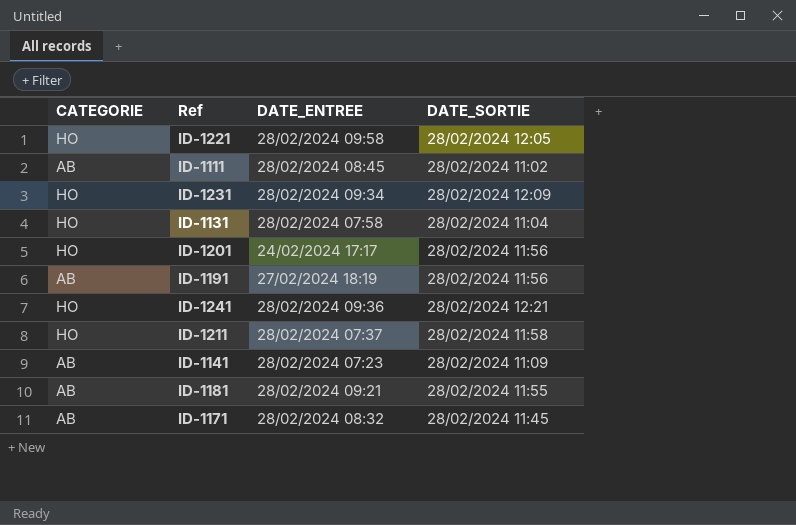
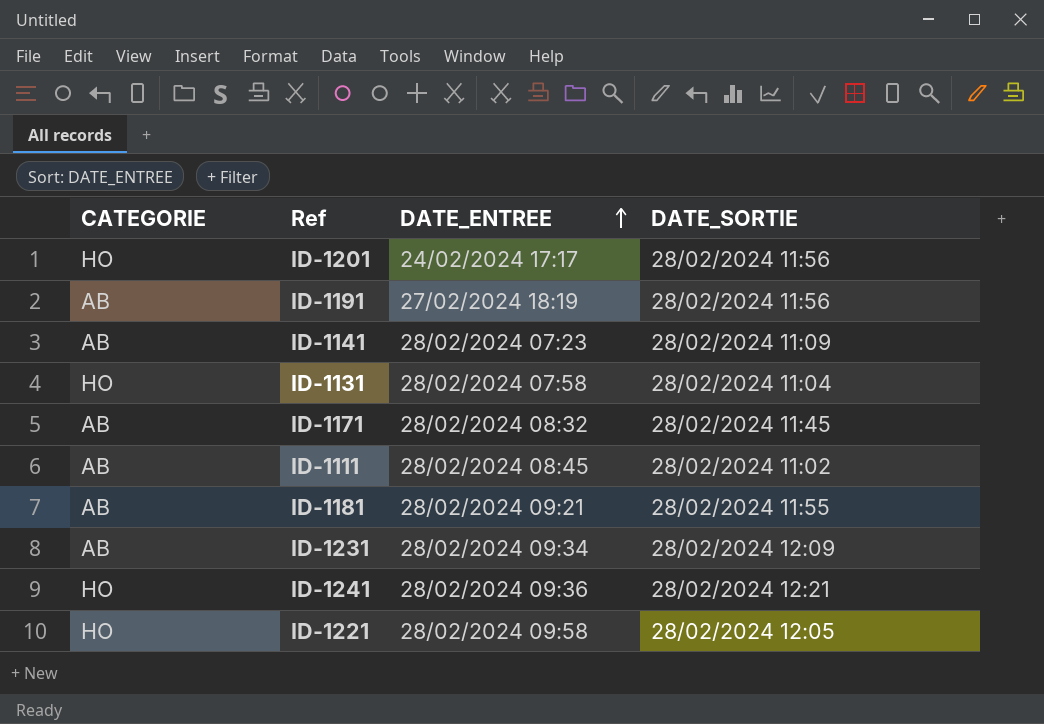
row order: none -> DATE_ENTREE ascending
row ID-1211: HO | 28/02/2024 07:37 | 28/02/2024 11:58 -> none
ID-1231 | CATEGORIE: HO -> AB

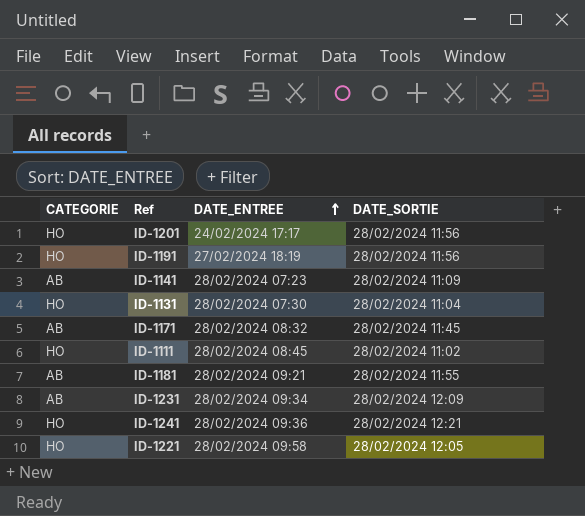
ID-1191 | CATEGORIE: AB -> HO
ID-1131 | DATE_ENTREE: 28/02/2024 07:58 -> 28/02/2024 07:30
ID-1111 | CATEGORIE: AB -> HO

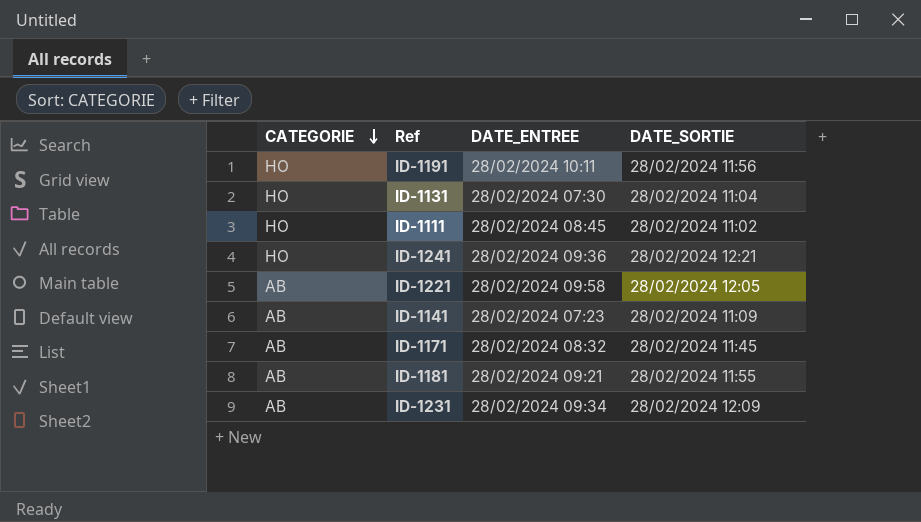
row order: DATE_ENTREE ascending -> CATEGORIE descending
row ID-1201: HO | 24/02/2024 17:17 | 28/02/2024 11:56 -> none
ID-1191 | DATE_ENTREE: 27/02/2024 18:19 -> 28/02/2024 10:11
ID-1221 | CATEGORIE: HO -> AB

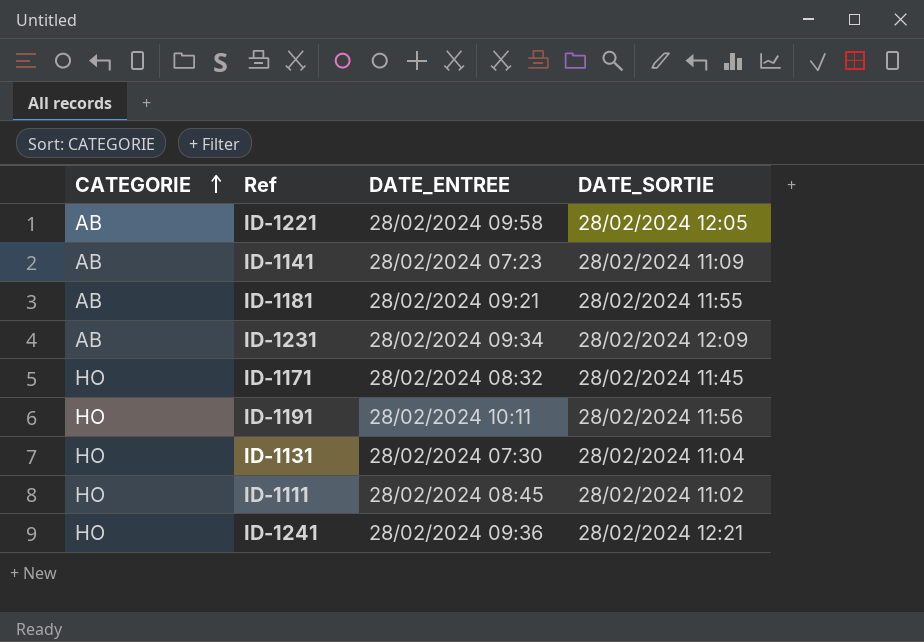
row order: CATEGORIE descending -> CATEGORIE ascending
ID-1171 | CATEGORIE: AB -> HO

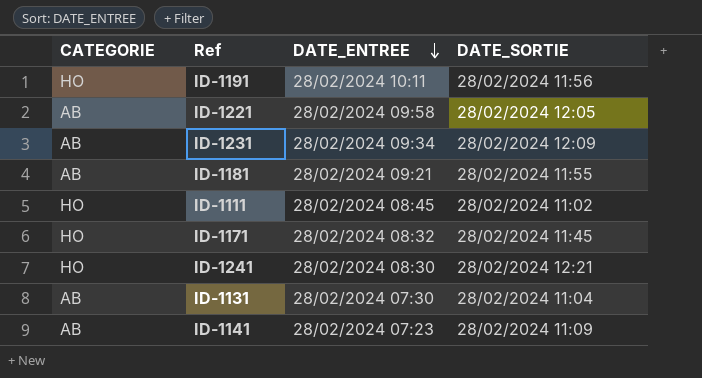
row order: CATEGORIE ascending -> DATE_ENTREE descending
ID-1241 | DATE_ENTREE: 28/02/2024 09:36 -> 28/02/2024 08:30
ID-1131 | CATEGORIE: HO -> AB

